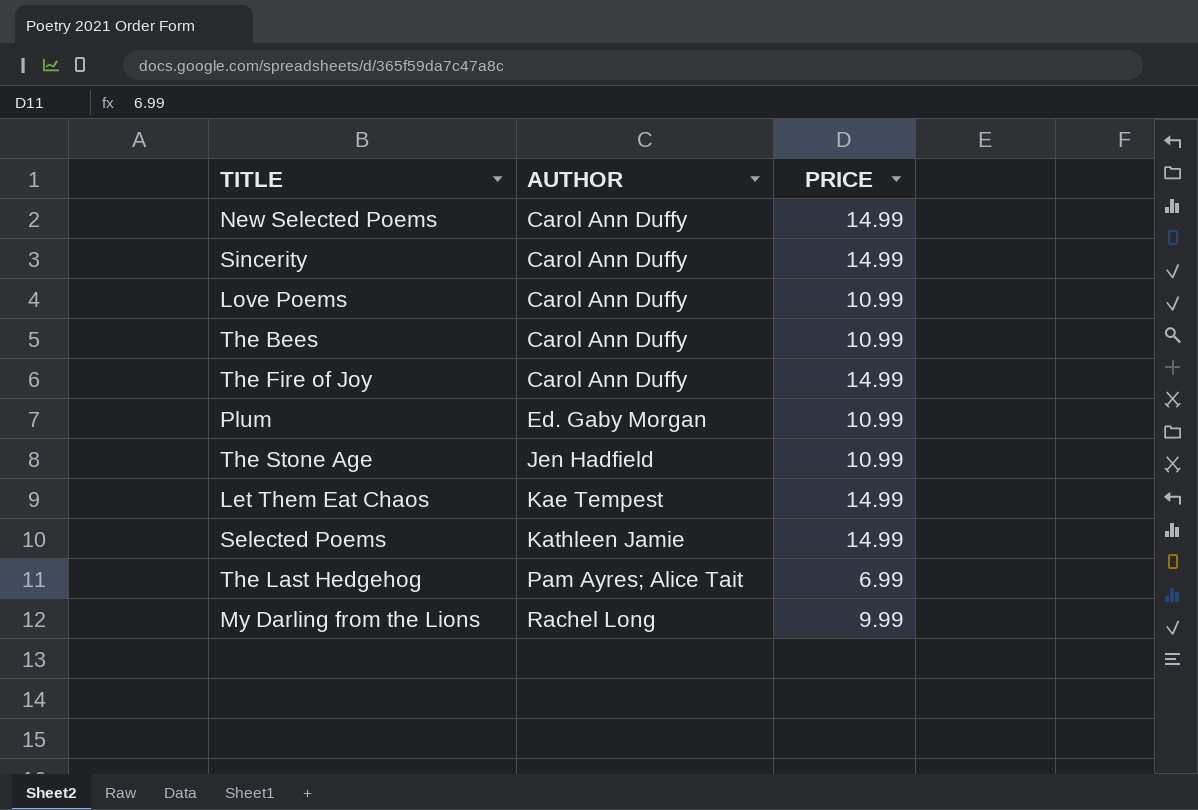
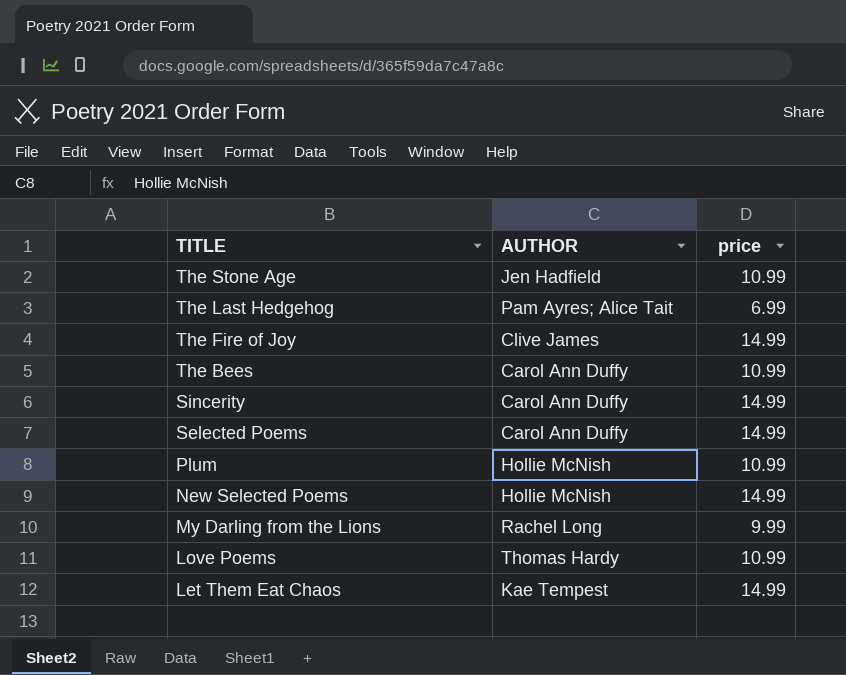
row order: AUTHOR ascending -> TITLE descending
column name: PRICE -> price
The Fire of Joy | AUTHOR: Carol Ann Duffy -> Clive James
Selected Poems | AUTHOR: Kathleen Jamie -> Carol Ann Duffy
Plum | AUTHOR: Ed. Gaby Morgan -> Hollie McNish
New Selected Poems | AUTHOR: Carol Ann Duffy -> Hollie McNish
Love Poems | AUTHOR: Carol Ann Duffy -> Thomas Hardy

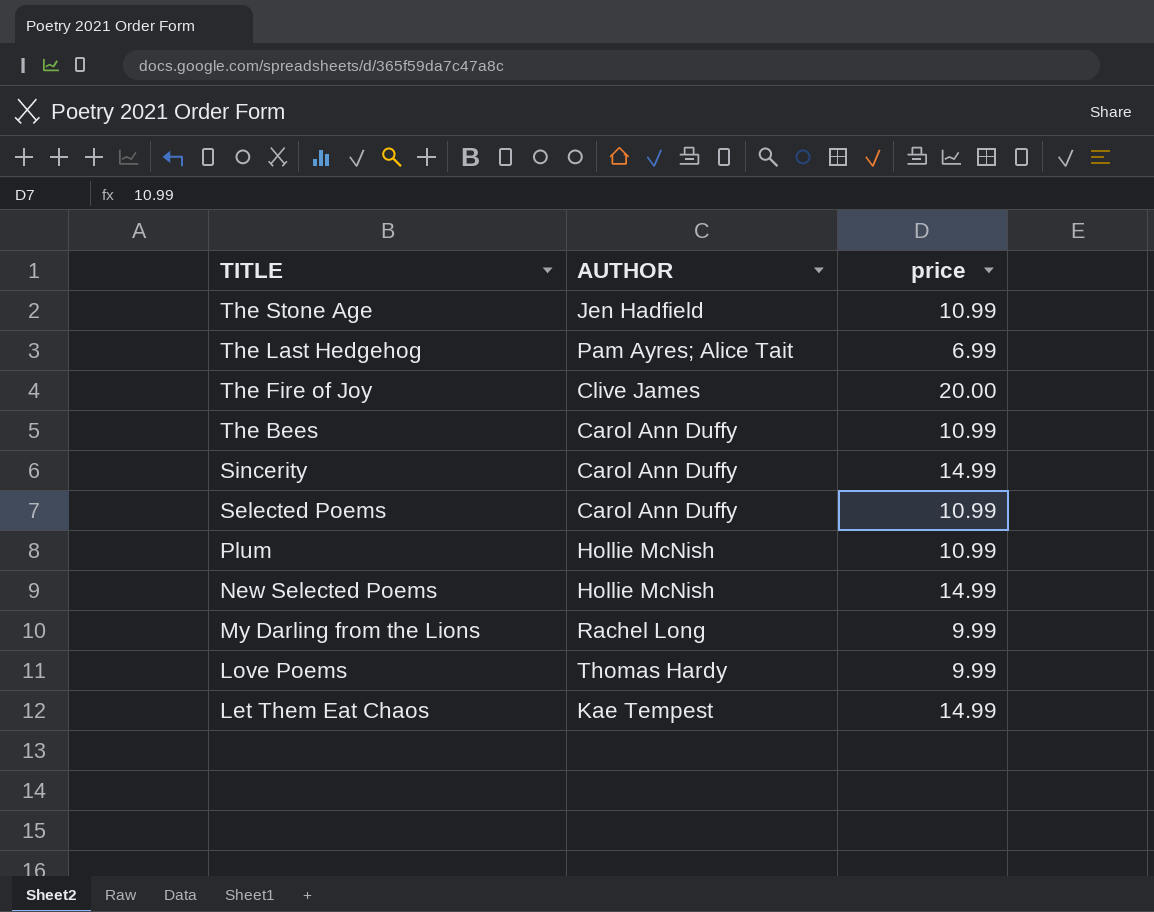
The Fire of Joy | price: 14.99 -> 20.00
Selected Poems | price: 14.99 -> 10.99
Love Poems | price: 10.99 -> 9.99

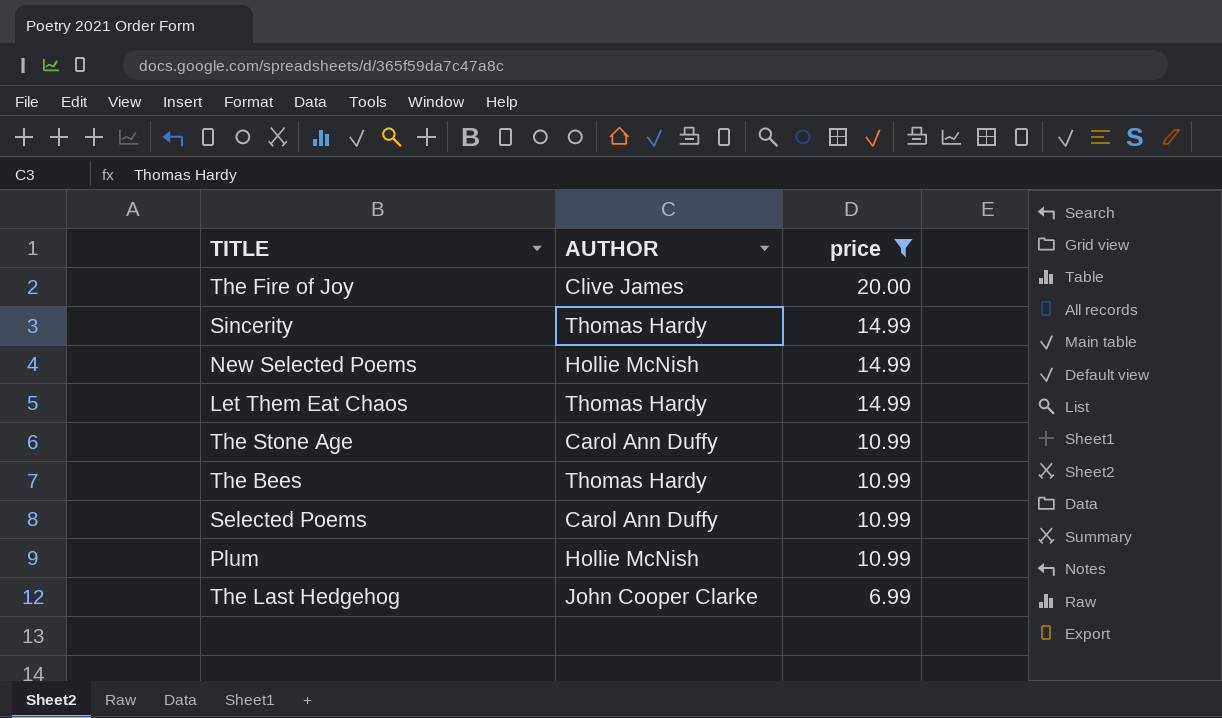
filter: none -> price != 9.99
row order: TITLE descending -> price descending
Sincerity | AUTHOR: Carol Ann Duffy -> Thomas Hardy
Let Them Eat Chaos | AUTHOR: Kae Tempest -> Thomas Hardy
The Stone Age | AUTHOR: Jen Hadfield -> Carol Ann Duffy
The Bees | AUTHOR: Carol Ann Duffy -> Thomas Hardy
The Last Hedgehog | AUTHOR: Pam Ayres; Alice Tait -> John Cooper Clarke

